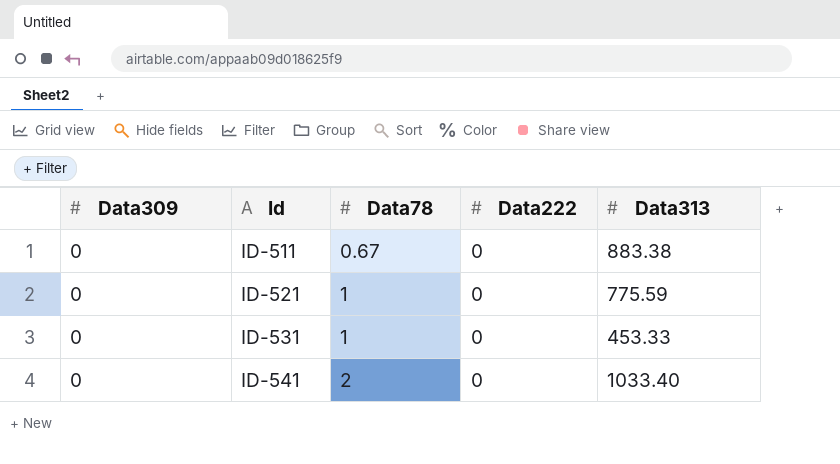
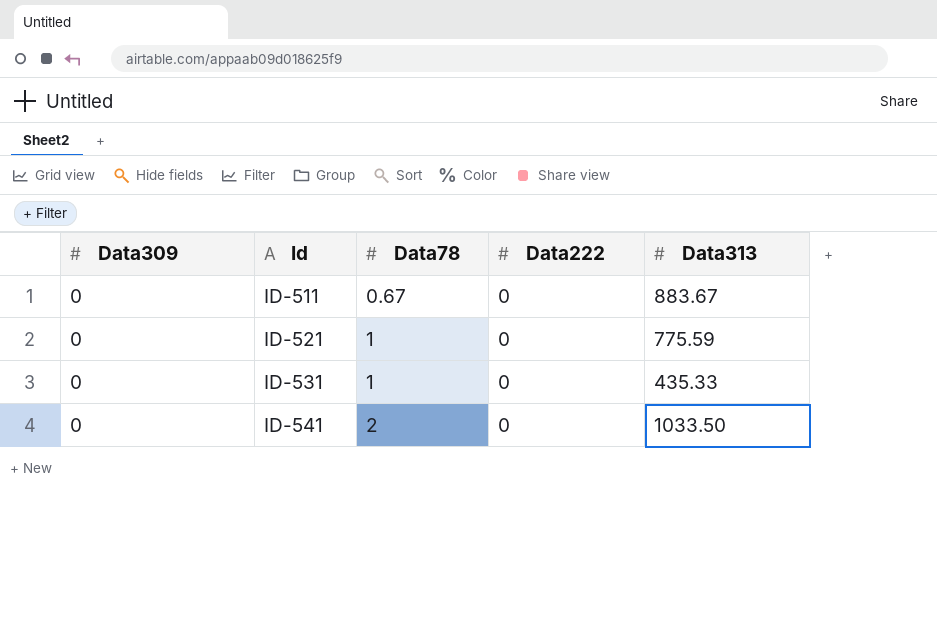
ID-511 | Data313: 883.38 -> 883.67
ID-531 | Data313: 453.33 -> 435.33
ID-541 | Data313: 1033.40 -> 1033.50

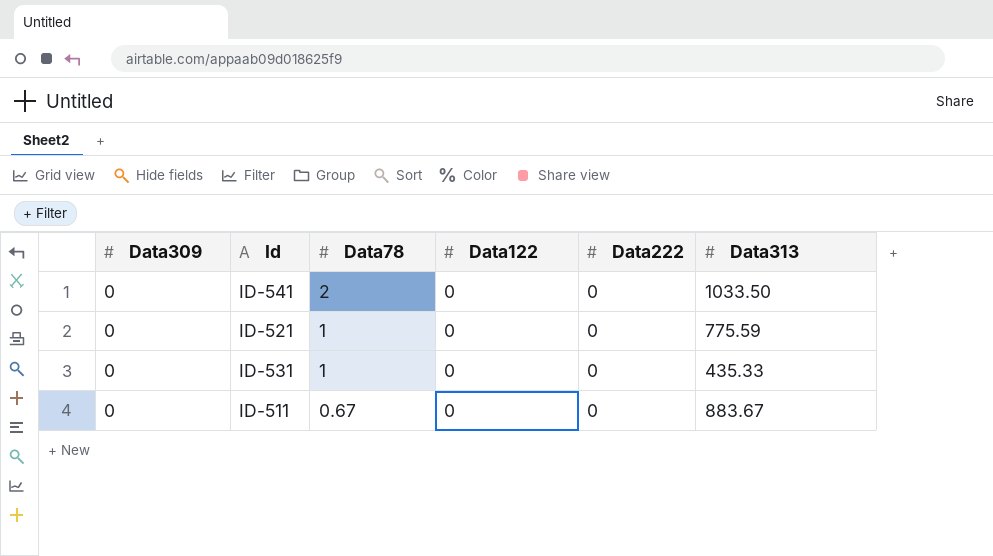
row order: Id ascending -> Data78 descending
column Data122 | position: none -> 4

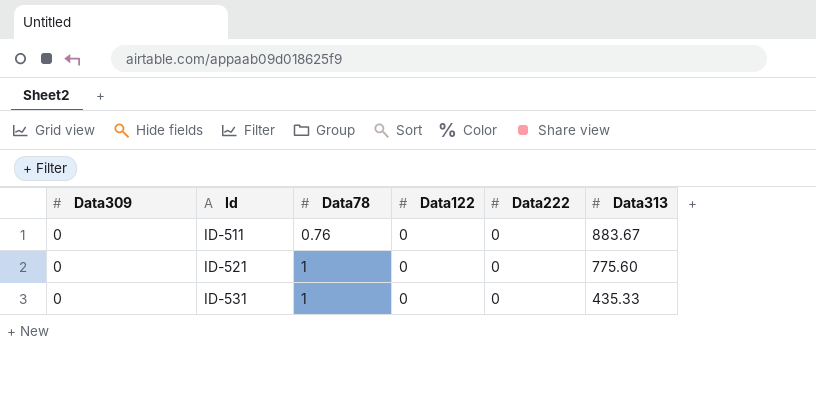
row order: Data78 descending -> Id ascending
row ID-541: 0 | 2 | 0 | 0 | 1033.50 -> none
ID-511 | Data78: 0.67 -> 0.76
ID-521 | Data313: 775.59 -> 775.60

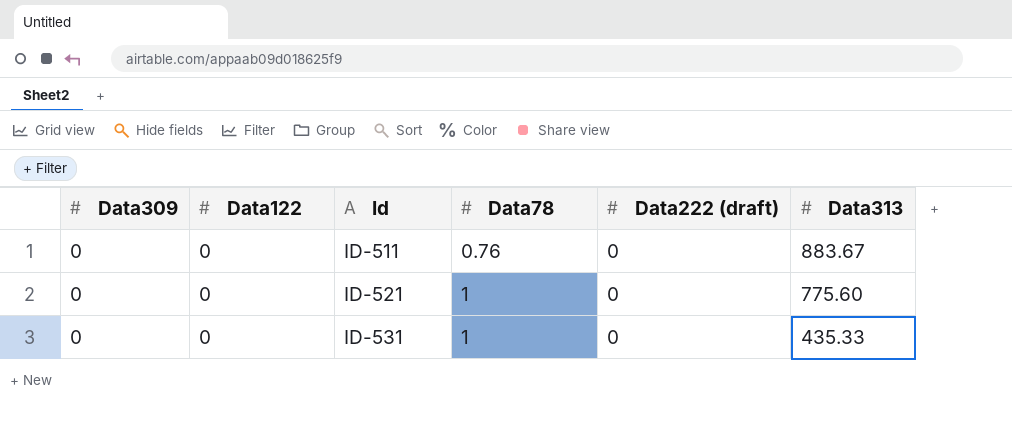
column Data122 | position: 4 -> 2
column name: Data222 -> Data222 (draft)

